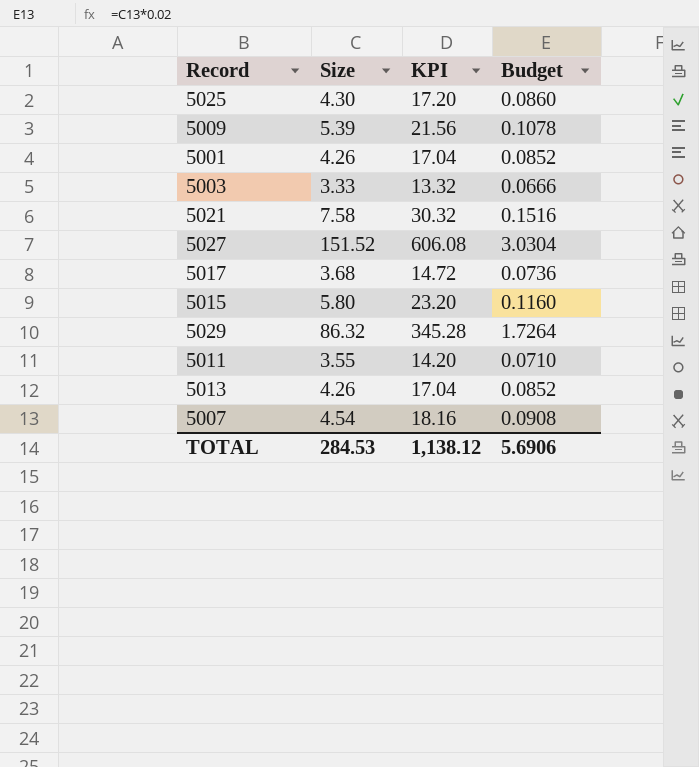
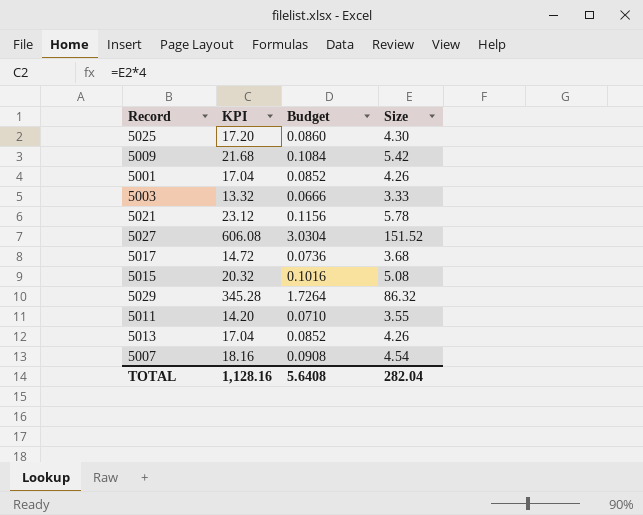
column Size | position: 2 -> 4
5009 | KPI: 21.56 -> 21.68
5009 | Budget: 0.1078 -> 0.1084
5009 | Size: 5.39 -> 5.42
5021 | KPI: 30.32 -> 23.12
5021 | Budget: 0.1516 -> 0.1156
5021 | Size: 7.58 -> 5.78
5015 | KPI: 23.20 -> 20.32
5015 | Budget: 0.1160 -> 0.1016
5015 | Size: 5.80 -> 5.08
TOTAL | KPI: 1,138.12 -> 1,128.16
TOTAL | Budget: 5.6906 -> 5.6408
TOTAL | Size: 284.53 -> 282.04

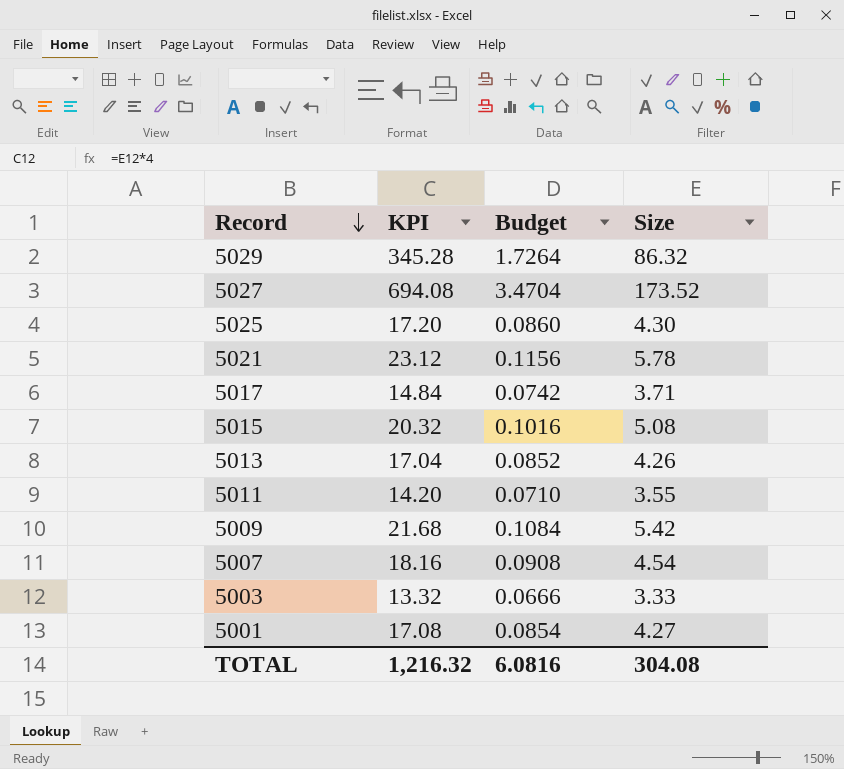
row order: none -> Record descending
5027 | KPI: 606.08 -> 694.08
5027 | Budget: 3.0304 -> 3.4704
5027 | Size: 151.52 -> 173.52
5017 | KPI: 14.72 -> 14.84
5017 | Budget: 0.0736 -> 0.0742
5017 | Size: 3.68 -> 3.71
5001 | KPI: 17.04 -> 17.08
5001 | Budget: 0.0852 -> 0.0854
5001 | Size: 4.26 -> 4.27
TOTAL | KPI: 1,128.16 -> 1,216.32
TOTAL | Budget: 5.6408 -> 6.0816
TOTAL | Size: 282.04 -> 304.08

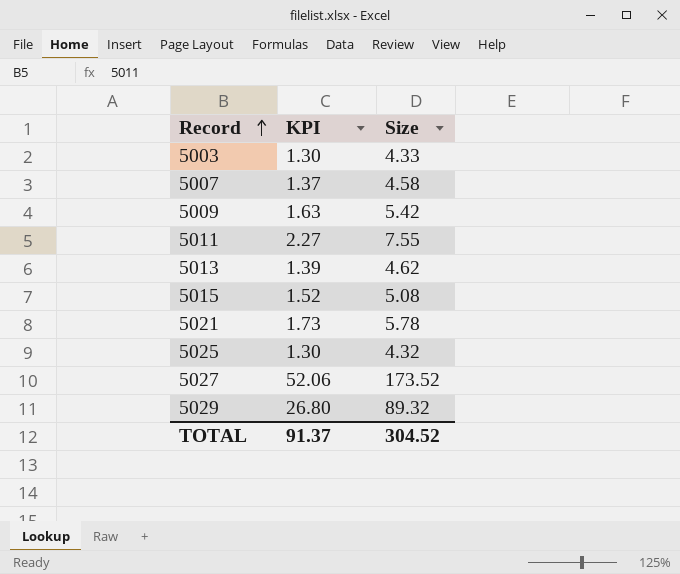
row order: Record descending -> Record ascending
column Budget | formula: [Size] * 0.02 -> none
column KPI | formula: [Size] * 4 -> [Size] * 0.3
row 5017: 14.84 | 0.0742 | 3.71 -> none
row 5001: 17.08 | 0.0854 | 4.27 -> none
5003 | Size: 3.33 -> 4.33
5007 | Size: 4.54 -> 4.58
5011 | Size: 3.55 -> 7.55
5013 | Size: 4.26 -> 4.62
5025 | Size: 4.30 -> 4.32
5029 | Size: 86.32 -> 89.32
TOTAL | KPI: 1,216.32 -> 91.37
TOTAL | Size: 304.08 -> 304.52

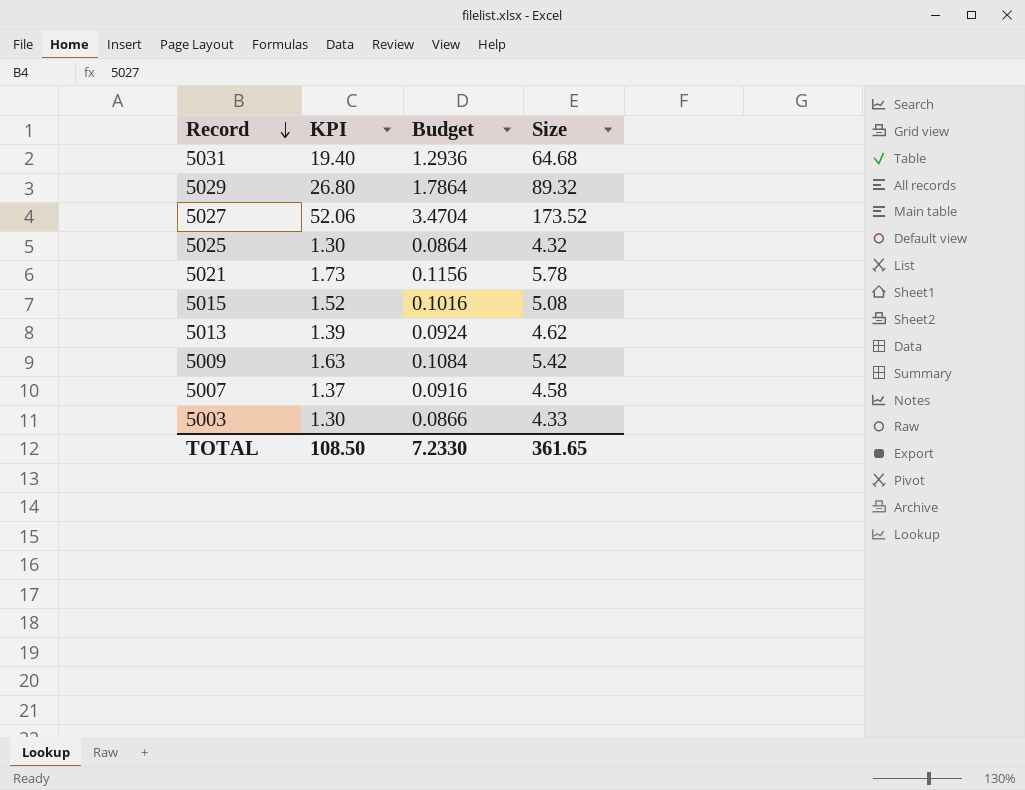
row order: Record ascending -> Record descending
column Budget | formula: none -> [Size] * 0.02
row 5011: 2.27 | 7.55 -> none
row 5031: none -> 19.40 | 1.2936 | 64.68
TOTAL | KPI: 91.37 -> 108.50
TOTAL | Size: 304.52 -> 361.65

